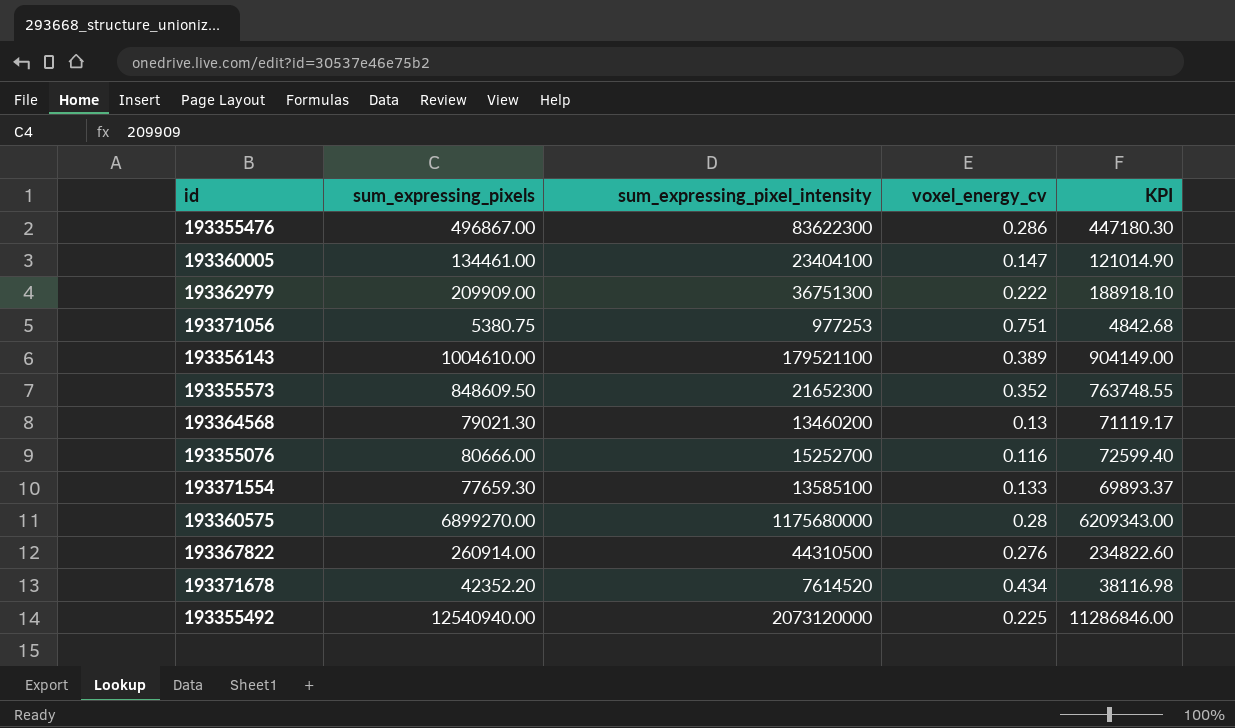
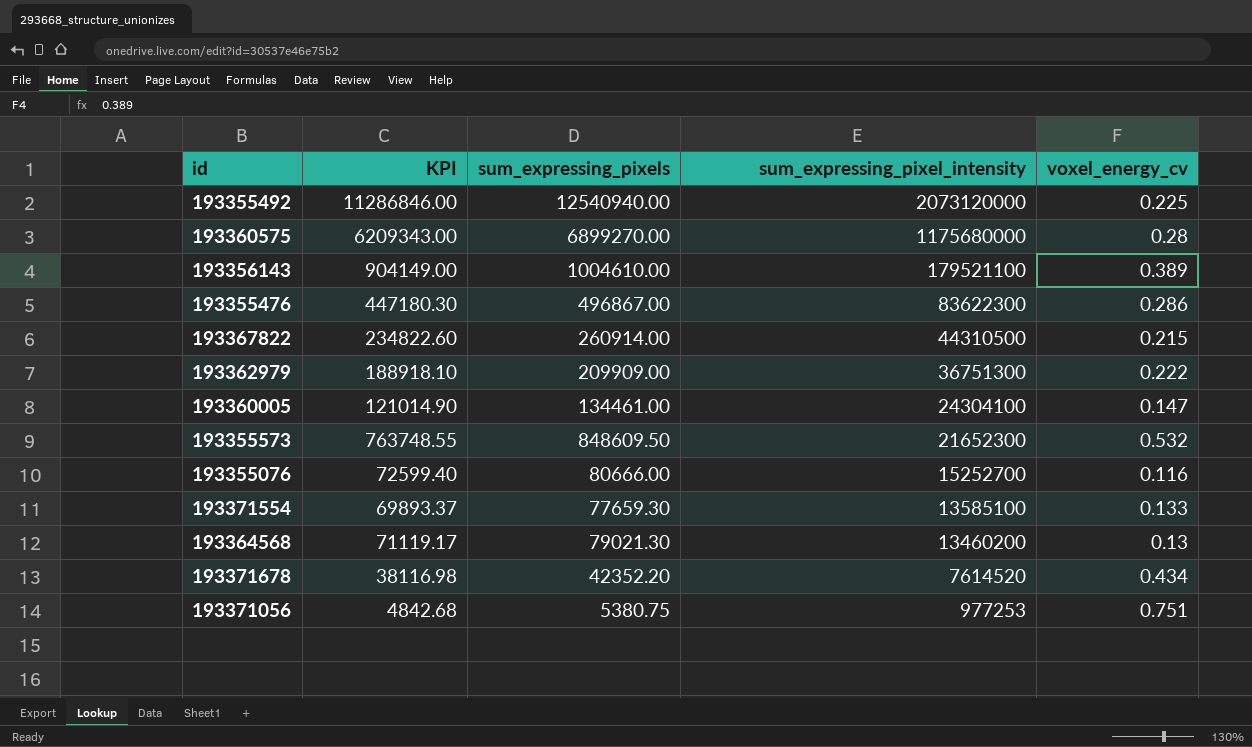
row order: none -> sum_expressing_pixel_intensity descending
column KPI | position: 5 -> 2
193367822 | voxel_energy_cv: 0.276 -> 0.215
193360005 | sum_expressing_pixel_intensity: 23404100 -> 24304100
193355573 | voxel_energy_cv: 0.352 -> 0.532

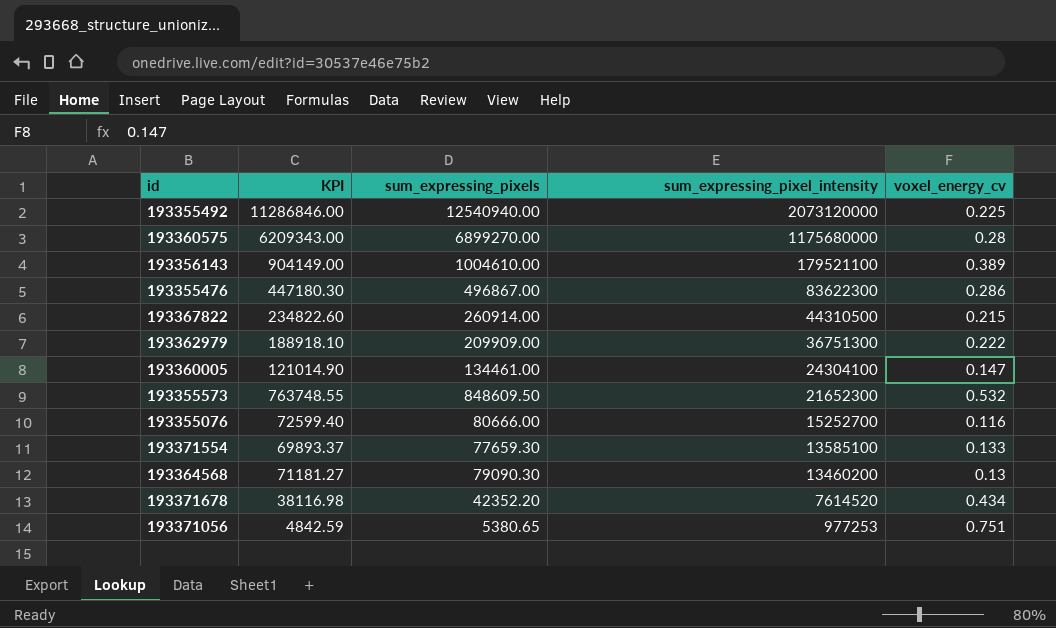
193364568 | KPI: 71119.17 -> 71181.27
193364568 | sum_expressing_pixels: 79021.30 -> 79090.30
193371056 | KPI: 4842.68 -> 4842.59
193371056 | sum_expressing_pixels: 5380.75 -> 5380.65

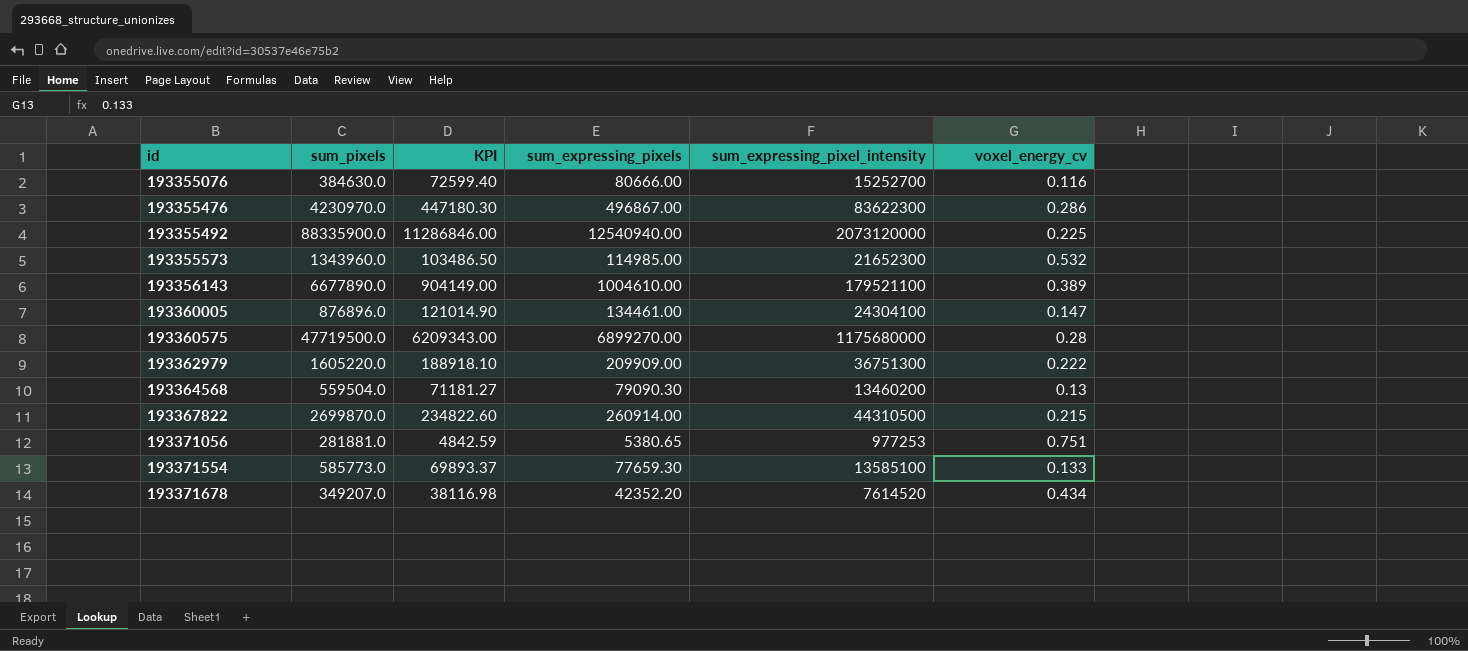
row order: sum_expressing_pixel_intensity descending -> id ascending
column sum_pixels | position: none -> 2
193355573 | KPI: 763748.55 -> 103486.50
193355573 | sum_expressing_pixels: 848609.50 -> 114985.00

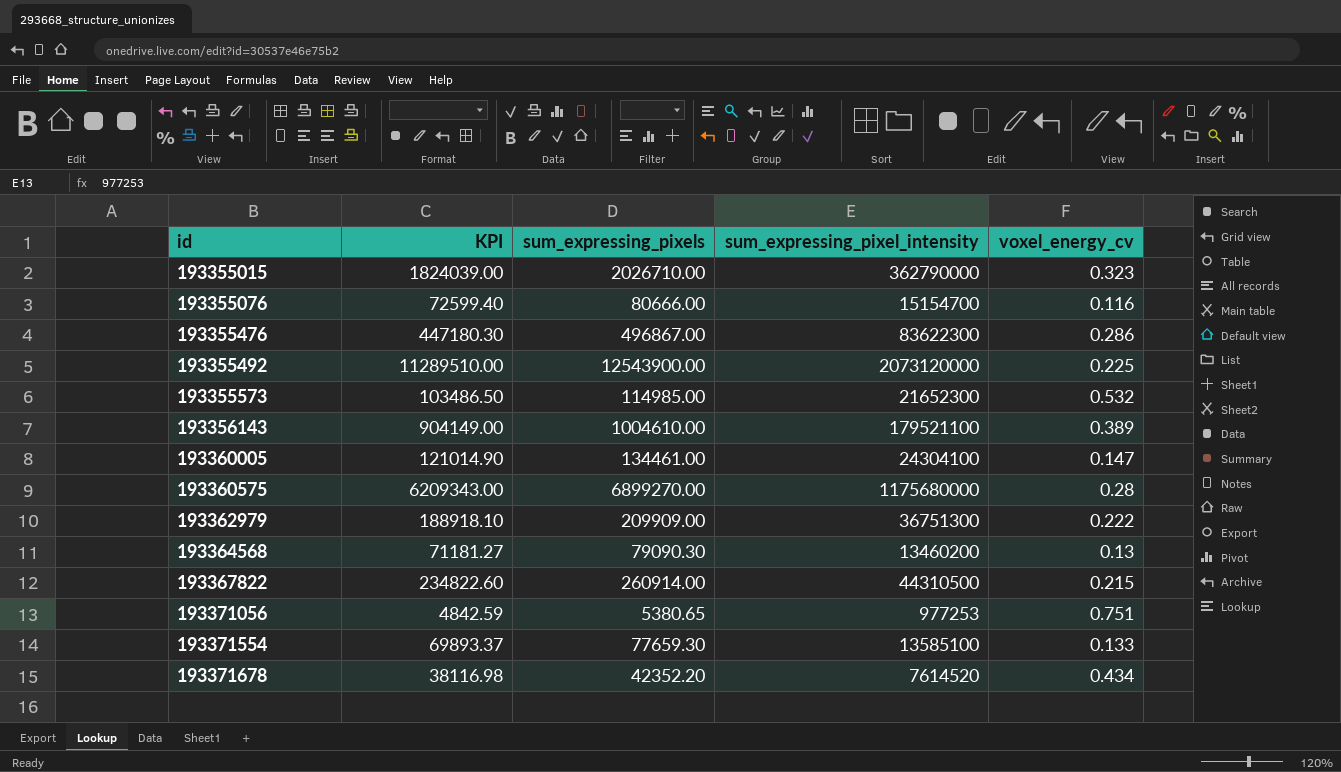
column sum_pixels | position: 2 -> none
row 193355015: none -> 1824039.00 | 2026710.00 | 362790000 | 0.323
193355076 | sum_expressing_pixel_intensity: 15252700 -> 15154700
193355492 | KPI: 11286846.00 -> 11289510.00
193355492 | sum_expressing_pixels: 12540940.00 -> 12543900.00

